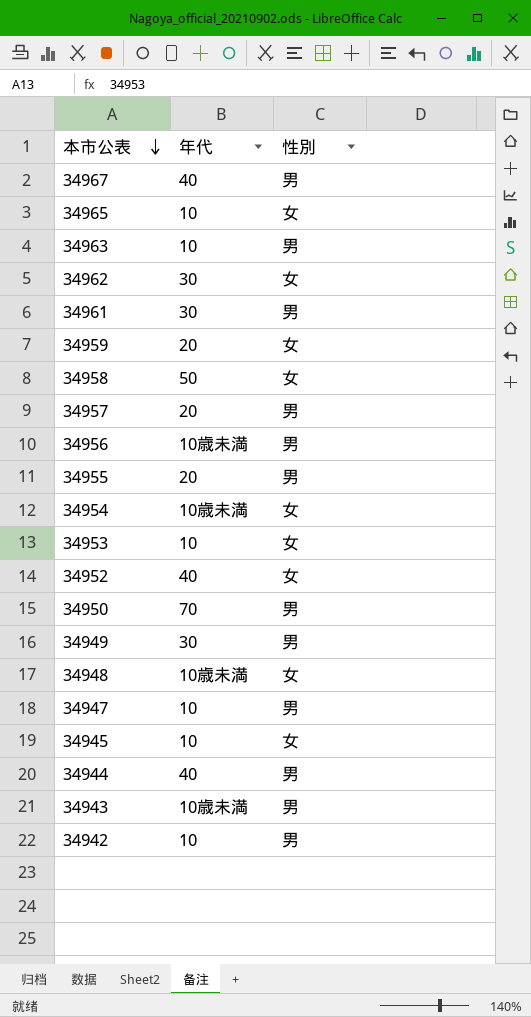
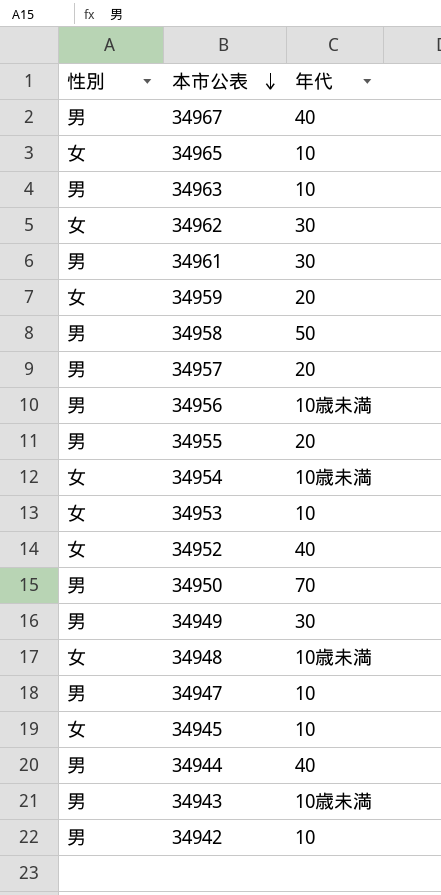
column 性別 | position: 3 -> 1
34958 | 性別: 女 -> 男

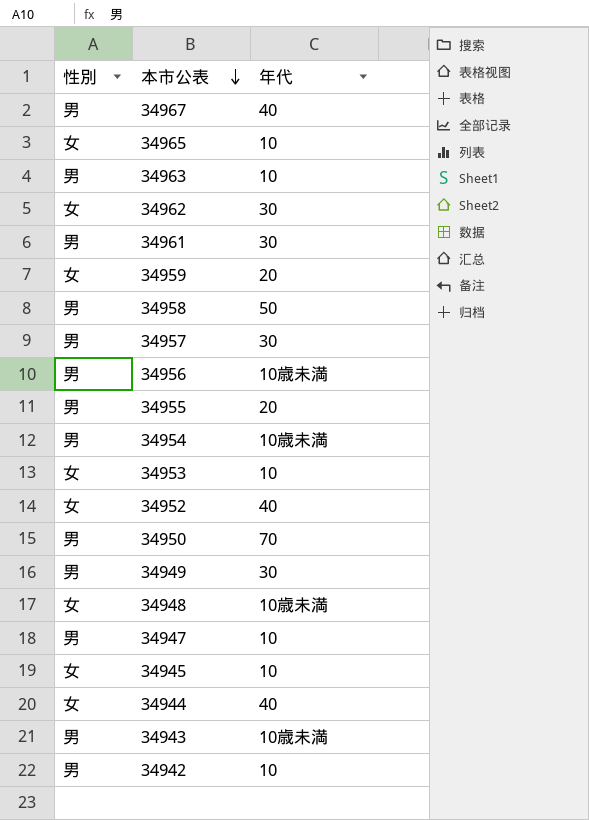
34957 | 年代: 20 -> 30
34954 | 性別: 女 -> 男
34944 | 性別: 男 -> 女

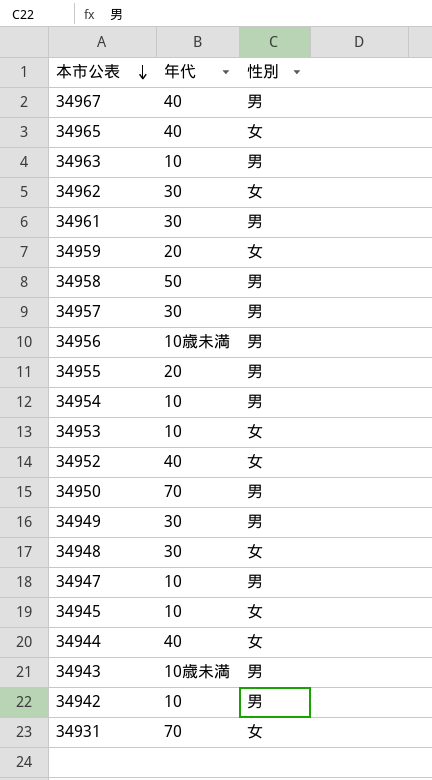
column 性別 | position: 1 -> 3
34965 | 年代: 10 -> 40
34954 | 年代: 10歳未満 -> 10
34948 | 年代: 10歳未満 -> 30
row 34931: none -> 70 | 女

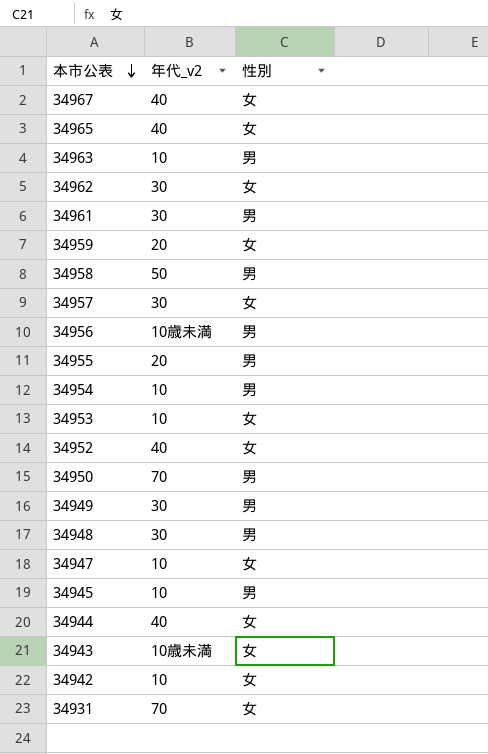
column name: 年代 -> 年代_v2
34967 | 性別: 男 -> 女
34957 | 性別: 男 -> 女
34948 | 性別: 女 -> 男
34947 | 性別: 男 -> 女
34945 | 性別: 女 -> 男
34943 | 性別: 男 -> 女
34942 | 性別: 男 -> 女

